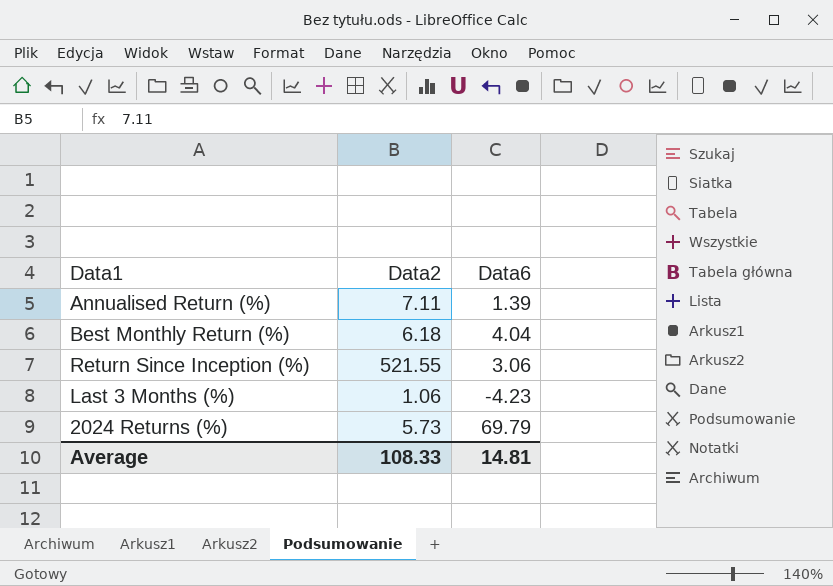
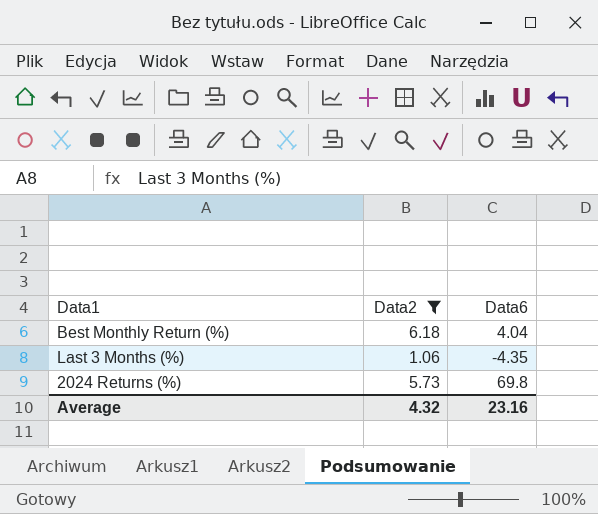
filter: none -> Data2 <= 6.18
Last 3 Months (%) | Data6: -4.23 -> -4.35
2024 Returns (%) | Data6: 69.79 -> 69.8
Average | Data2: 108.33 -> 4.32
Average | Data6: 14.81 -> 23.16

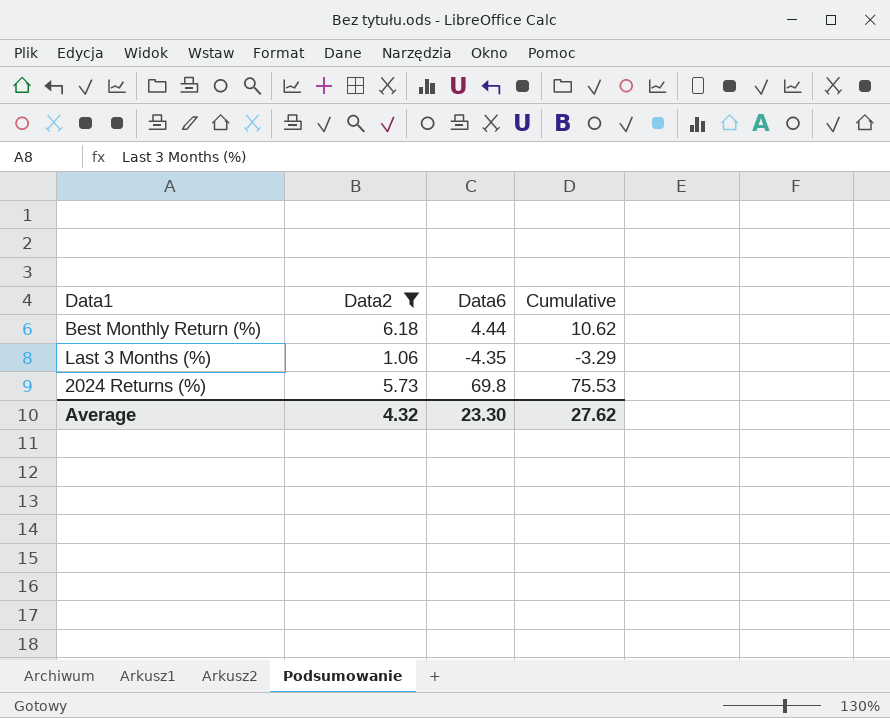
column Cumulative | formula: none -> [Data2] + [Data6]
Best Monthly Return (%) | Data6: 4.04 -> 4.44
Average | Data6: 23.16 -> 23.30

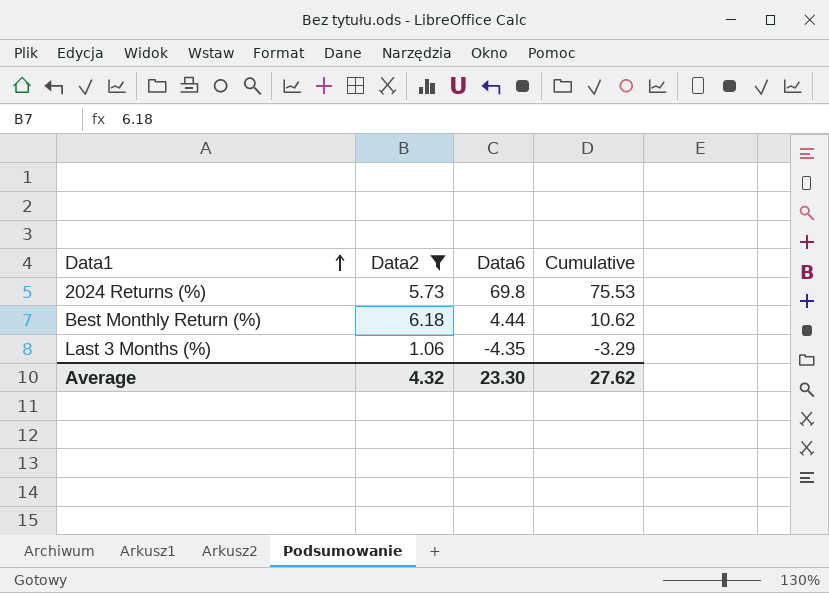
row order: none -> Data1 ascending

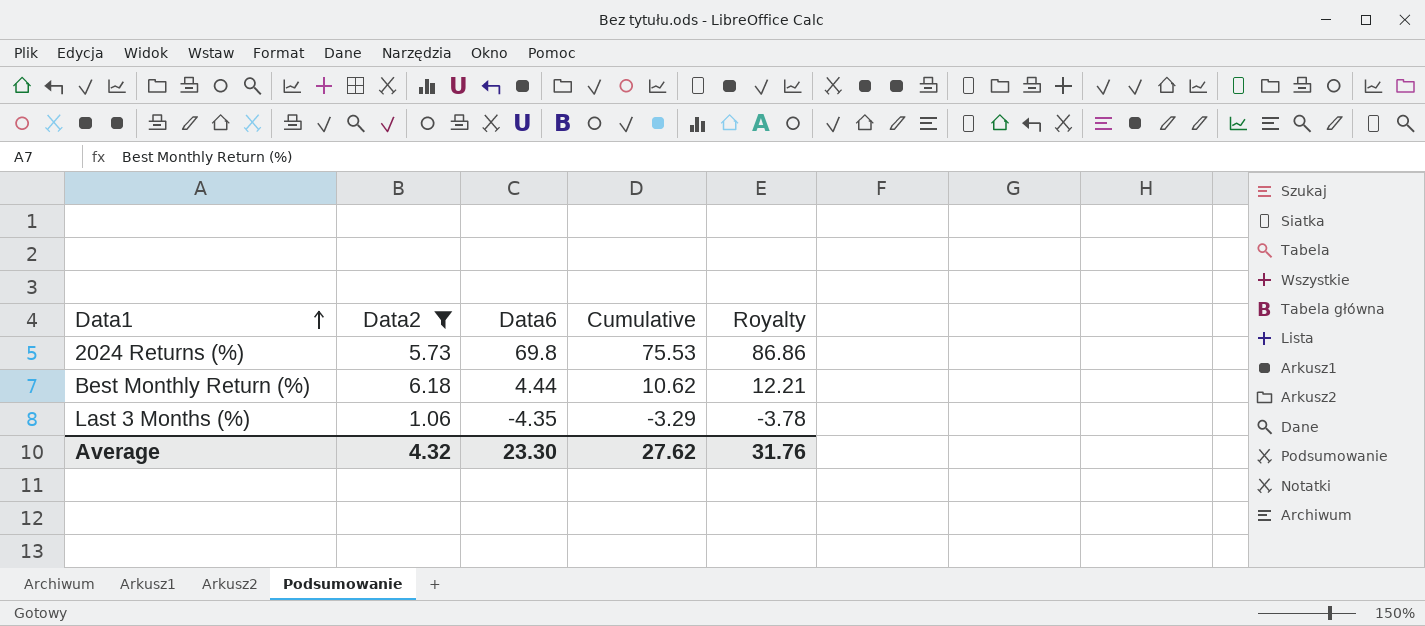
column Royalty | formula: none -> [Cumulative] * 1.15

